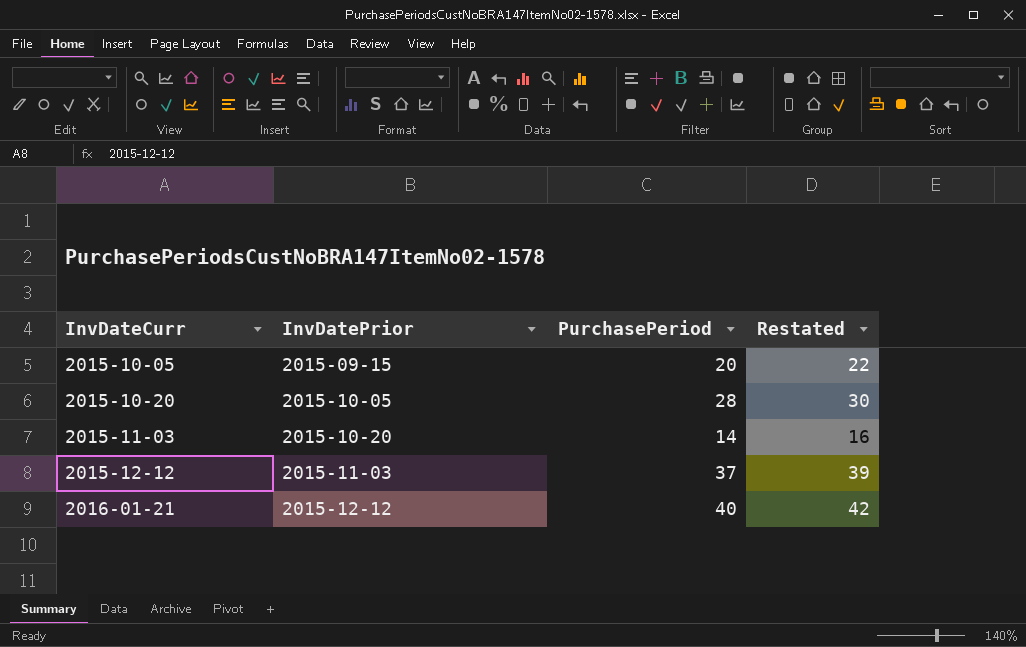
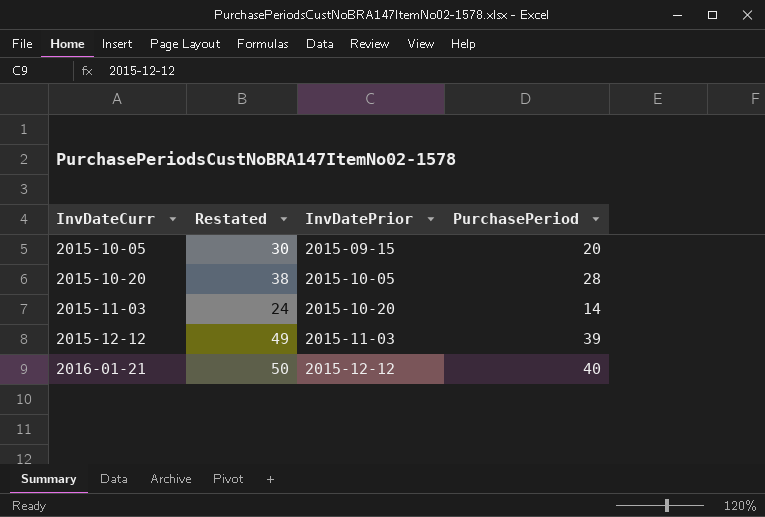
column Restated | formula: [PurchasePeriod] + 2 -> [PurchasePeriod] + 10
column Restated | position: 4 -> 2
2015-12-12 | PurchasePeriod: 37 -> 39

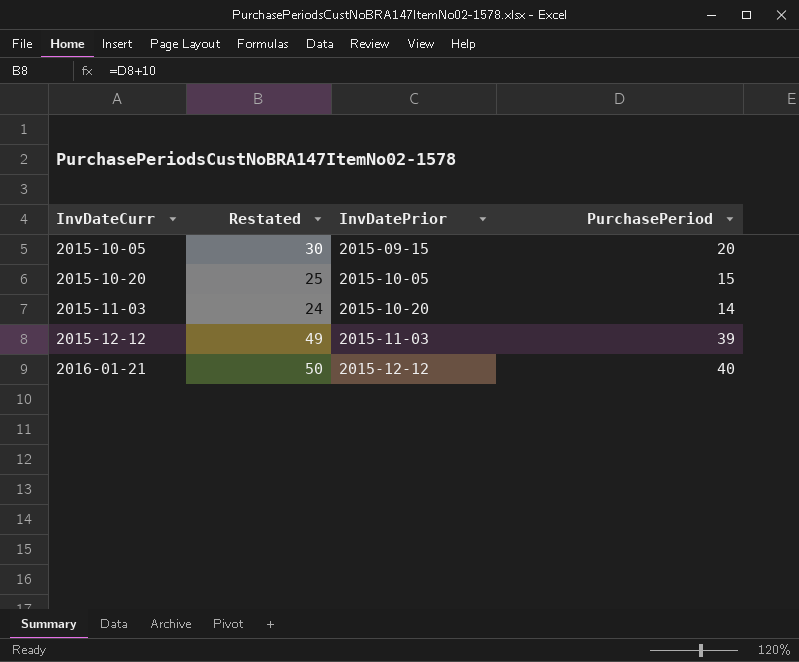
2015-10-20 | Restated: 38 -> 25
2015-10-20 | PurchasePeriod: 28 -> 15

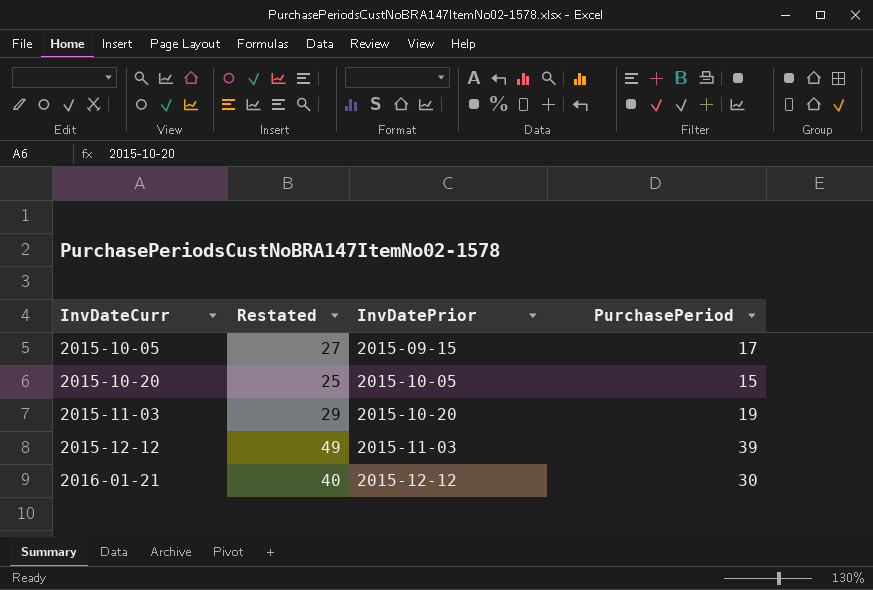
2015-10-05 | Restated: 30 -> 27
2015-10-05 | PurchasePeriod: 20 -> 17
2015-11-03 | Restated: 24 -> 29
2015-11-03 | PurchasePeriod: 14 -> 19
2016-01-21 | Restated: 50 -> 40
2016-01-21 | PurchasePeriod: 40 -> 30

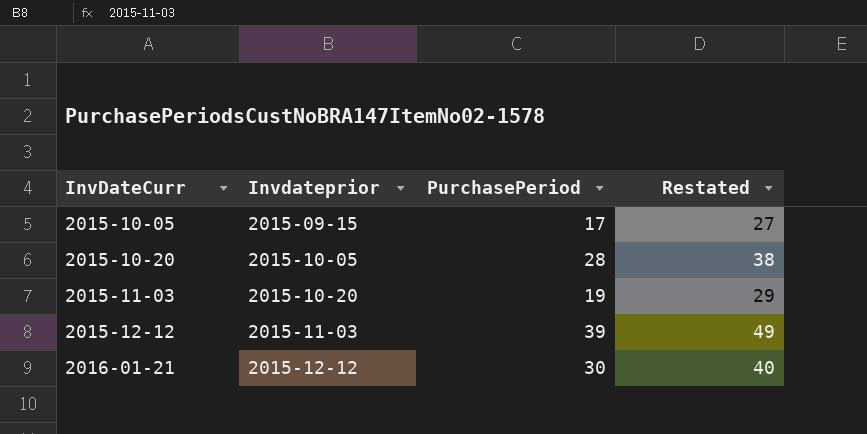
column name: InvDatePrior -> Invdateprior
column Restated | position: 2 -> 4
2015-10-20 | PurchasePeriod: 15 -> 28
2015-10-20 | Restated: 25 -> 38

